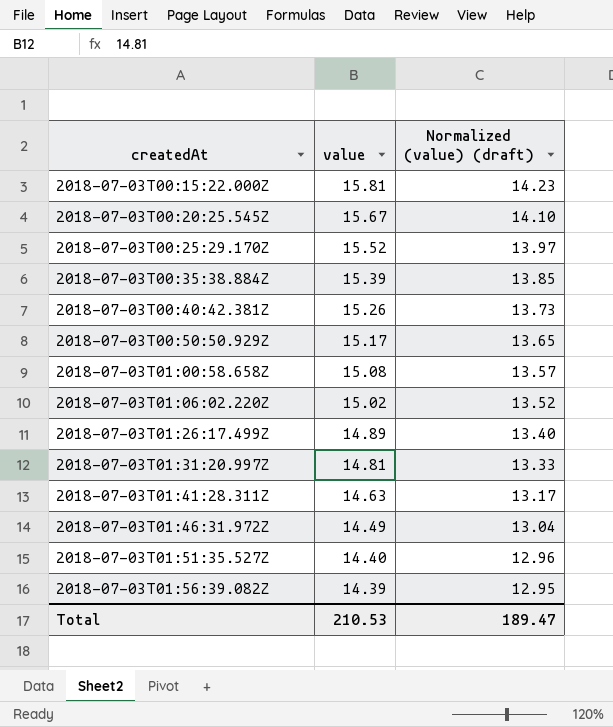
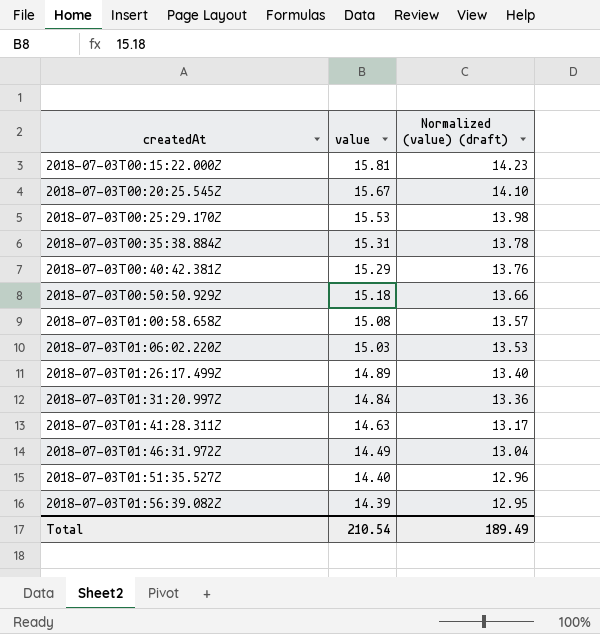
2018-07-03T00:25:29.170Z | value: 15.52 -> 15.53
2018-07-03T00:25:29.170Z | Normalized (value) (draft): 13.97 -> 13.98
2018-07-03T00:35:38.884Z | value: 15.39 -> 15.31
2018-07-03T00:35:38.884Z | Normalized (value) (draft): 13.85 -> 13.78
2018-07-03T00:40:42.381Z | value: 15.26 -> 15.29
2018-07-03T00:40:42.381Z | Normalized (value) (draft): 13.73 -> 13.76
2018-07-03T00:50:50.929Z | value: 15.17 -> 15.18
2018-07-03T00:50:50.929Z | Normalized (value) (draft): 13.65 -> 13.66
2018-07-03T01:06:02.220Z | value: 15.02 -> 15.03
2018-07-03T01:06:02.220Z | Normalized (value) (draft): 13.52 -> 13.53
2018-07-03T01:31:20.997Z | value: 14.81 -> 14.84
2018-07-03T01:31:20.997Z | Normalized (value) (draft): 13.33 -> 13.36
Total | value: 210.53 -> 210.54
Total | Normalized (value) (draft): 189.47 -> 189.49

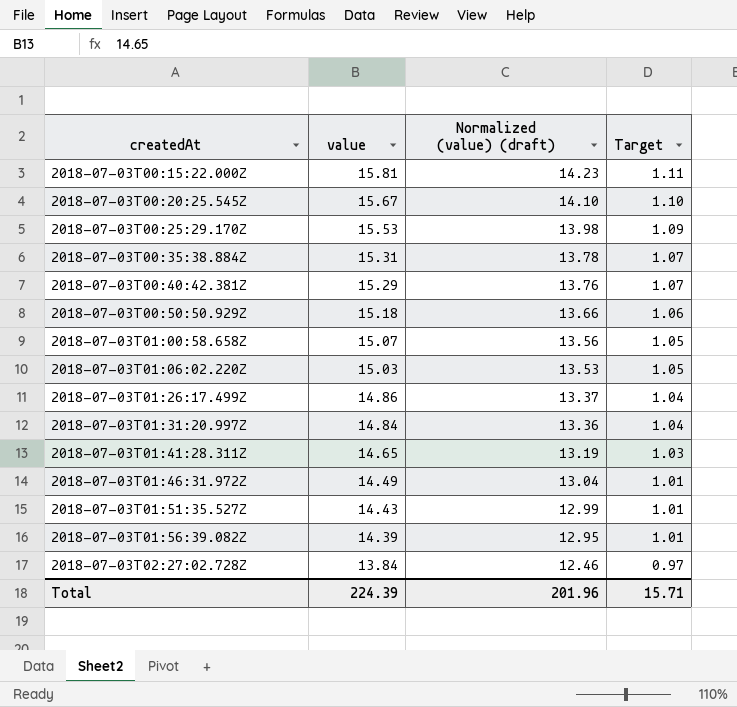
column Target | formula: none -> [value] * 0.07
2018-07-03T01:00:58.658Z | value: 15.08 -> 15.07
2018-07-03T01:00:58.658Z | Normalized (value) (draft): 13.57 -> 13.56
2018-07-03T01:26:17.499Z | value: 14.89 -> 14.86
2018-07-03T01:26:17.499Z | Normalized (value) (draft): 13.40 -> 13.37
2018-07-03T01:41:28.311Z | value: 14.63 -> 14.65
2018-07-03T01:41:28.311Z | Normalized (value) (draft): 13.17 -> 13.19
2018-07-03T01:51:35.527Z | value: 14.40 -> 14.43
2018-07-03T01:51:35.527Z | Normalized (value) (draft): 12.96 -> 12.99
row 2018-07-03T02:27:02.728Z: none -> 13.84 | 12.46 | 0.97
Total | value: 210.54 -> 224.39
Total | Normalized (value) (draft): 189.49 -> 201.96

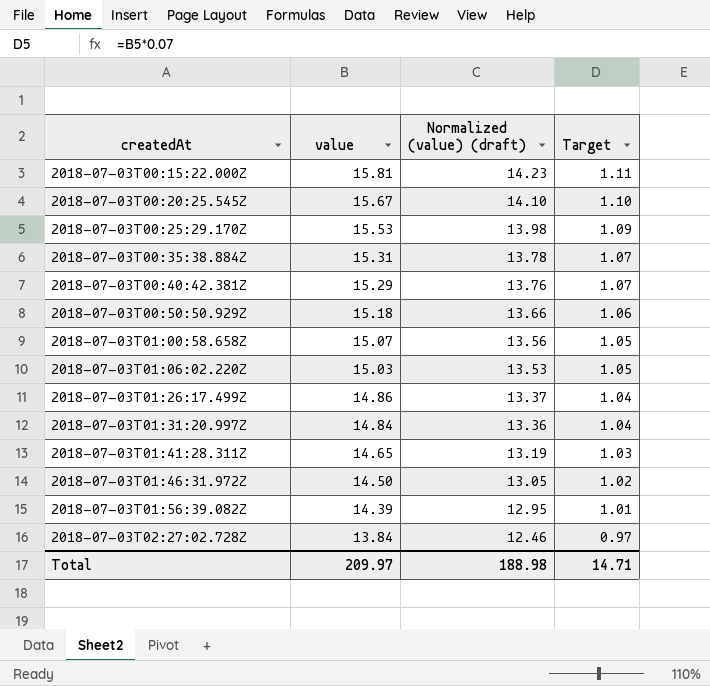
row 2018-07-03T01:51:35.527Z: 14.43 | 12.99 | 1.01 -> none
2018-07-03T01:46:31.972Z | value: 14.49 -> 14.50
2018-07-03T01:46:31.972Z | Normalized (value) (draft): 13.04 -> 13.05
2018-07-03T01:46:31.972Z | Target: 1.01 -> 1.02
Total | value: 224.39 -> 209.97
Total | Normalized (value) (draft): 201.96 -> 188.98
Total | Target: 15.71 -> 14.71

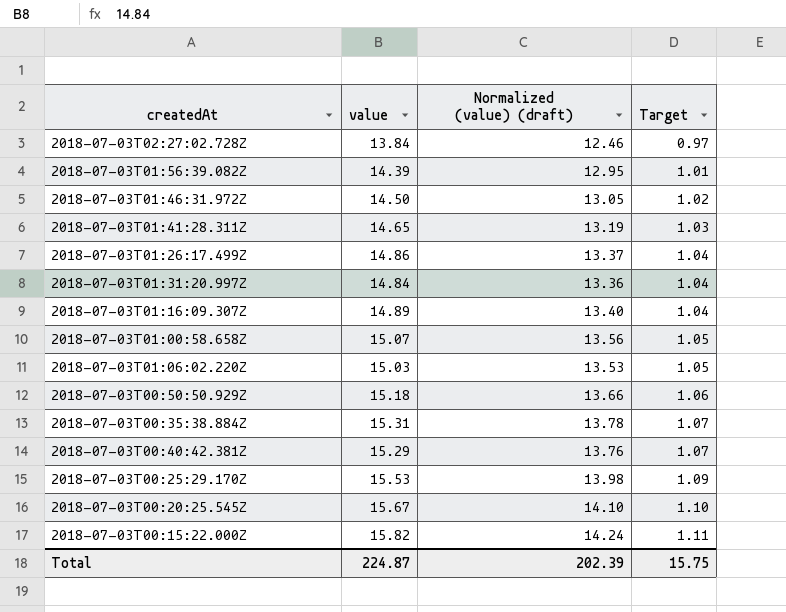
row order: createdAt ascending -> Target ascending
row 2018-07-03T01:16:09.307Z: none -> 14.89 | 13.40 | 1.04
2018-07-03T00:15:22.000Z | value: 15.81 -> 15.82
2018-07-03T00:15:22.000Z | Normalized (value) (draft): 14.23 -> 14.24
Total | value: 209.97 -> 224.87
Total | Normalized (value) (draft): 188.98 -> 202.39
Total | Target: 14.71 -> 15.75

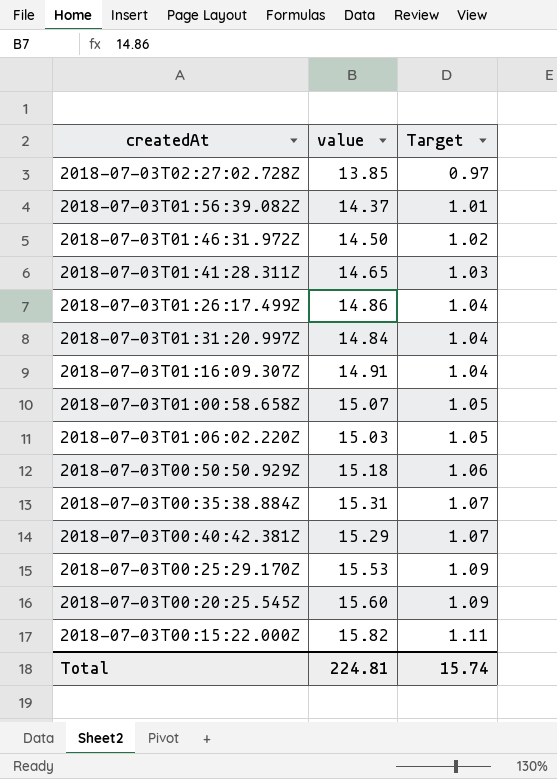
column Normalized (value) (draft) | formula: [value] * 0.9 -> none
2018-07-03T02:27:02.728Z | value: 13.84 -> 13.85
2018-07-03T01:56:39.082Z | value: 14.39 -> 14.37
2018-07-03T01:16:09.307Z | value: 14.89 -> 14.91
2018-07-03T00:20:25.545Z | value: 15.67 -> 15.60
2018-07-03T00:20:25.545Z | Target: 1.10 -> 1.09
Total | value: 224.87 -> 224.81
Total | Target: 15.75 -> 15.74

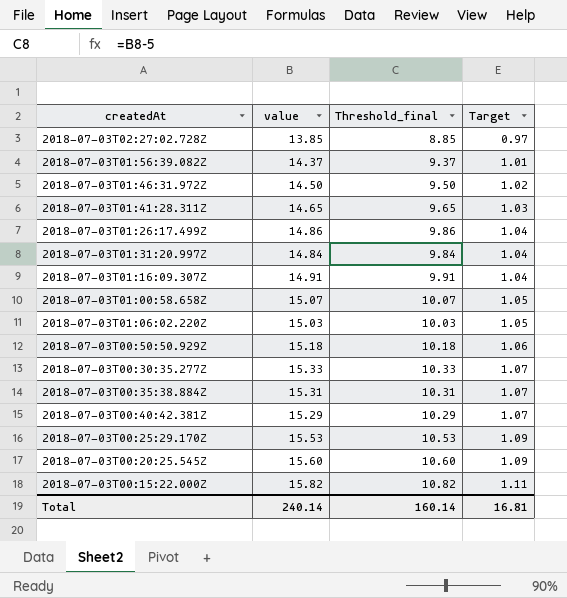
column Threshold_final | formula: none -> [value] - 5
row 2018-07-03T00:30:35.277Z: none -> 15.33 | 10.33 | 1.07
Total | value: 224.81 -> 240.14
Total | Target: 15.74 -> 16.81

